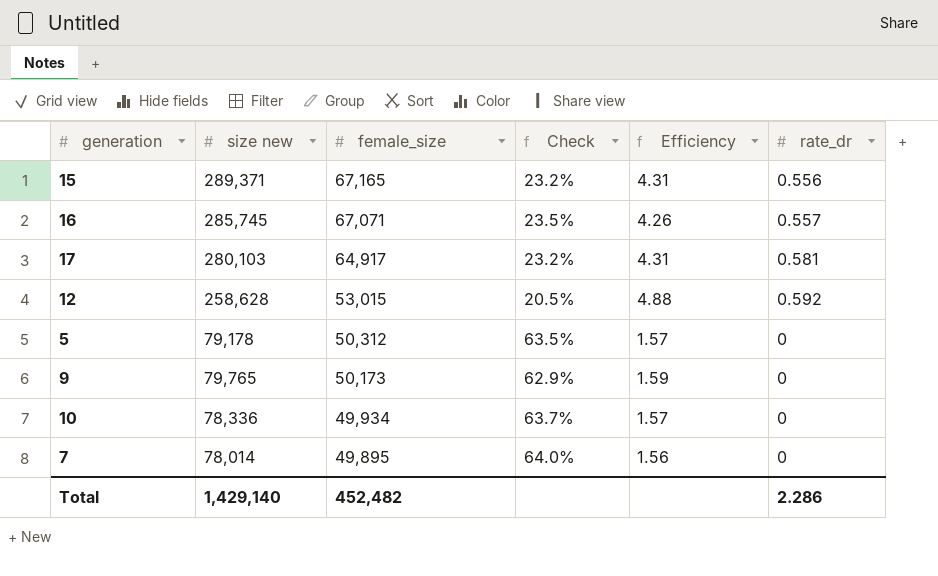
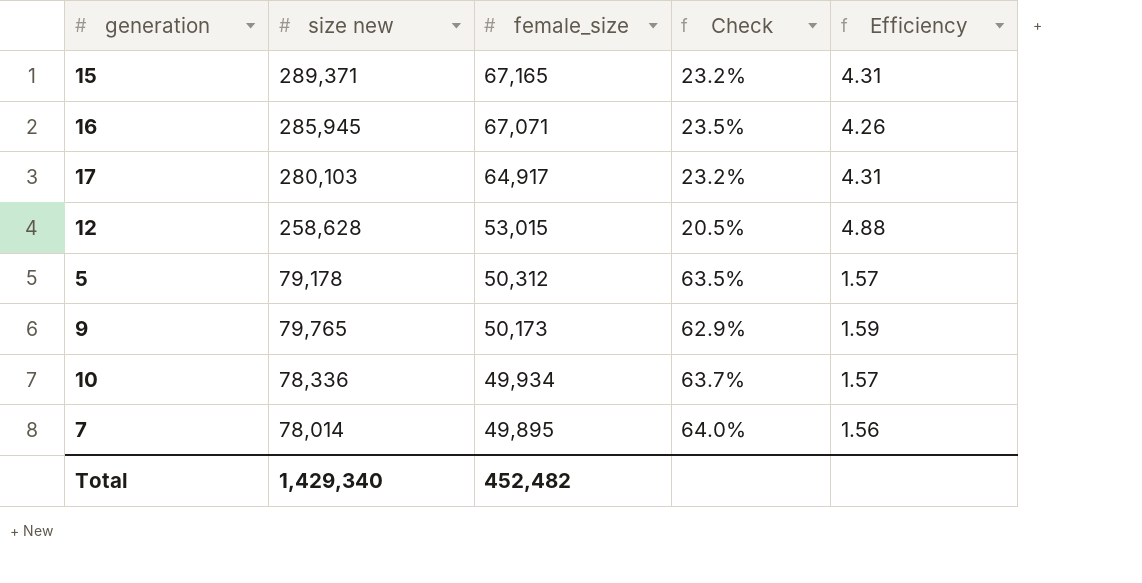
column rate_dr | position: 6 -> none
16 | size new: 285,745 -> 285,945
Total | size new: 1,429,140 -> 1,429,340

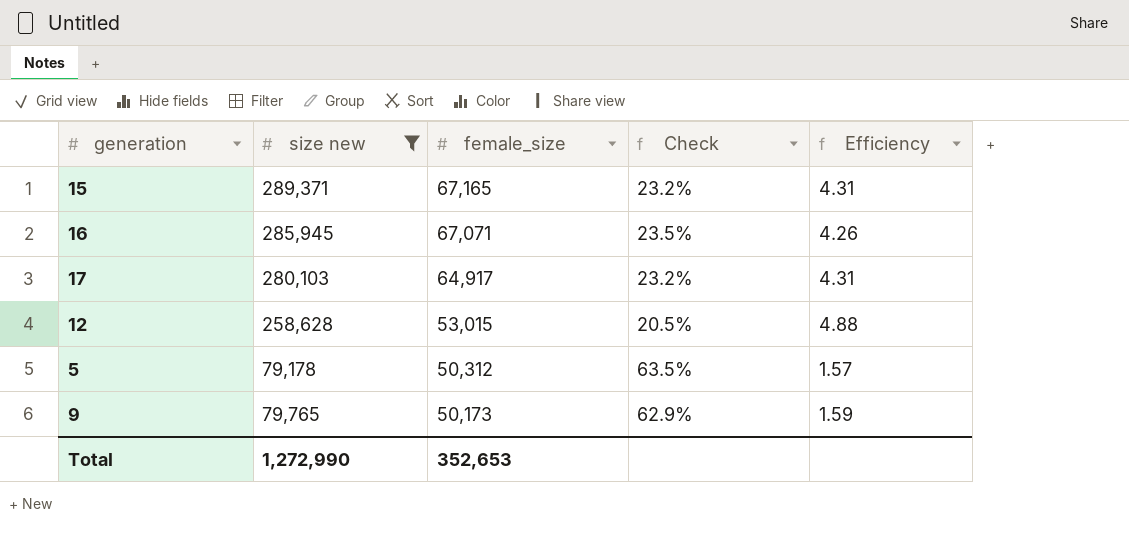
filter: none -> size new >= 79,178
Total | size new: 1,429,340 -> 1,272,990
Total | female_size: 452,482 -> 352,653

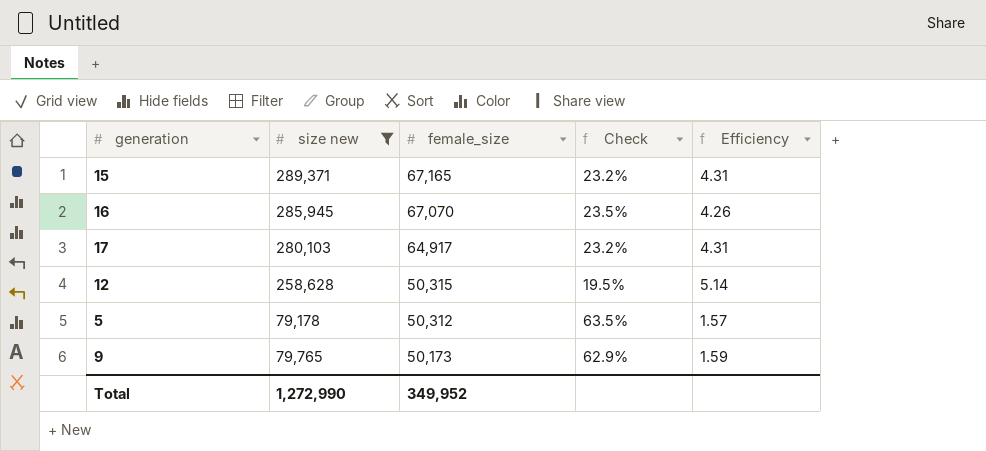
16 | female_size: 67,071 -> 67,070
12 | female_size: 53,015 -> 50,315
12 | Check: 20.5% -> 19.5%
12 | Efficiency: 4.88 -> 5.14
Total | female_size: 352,653 -> 349,952

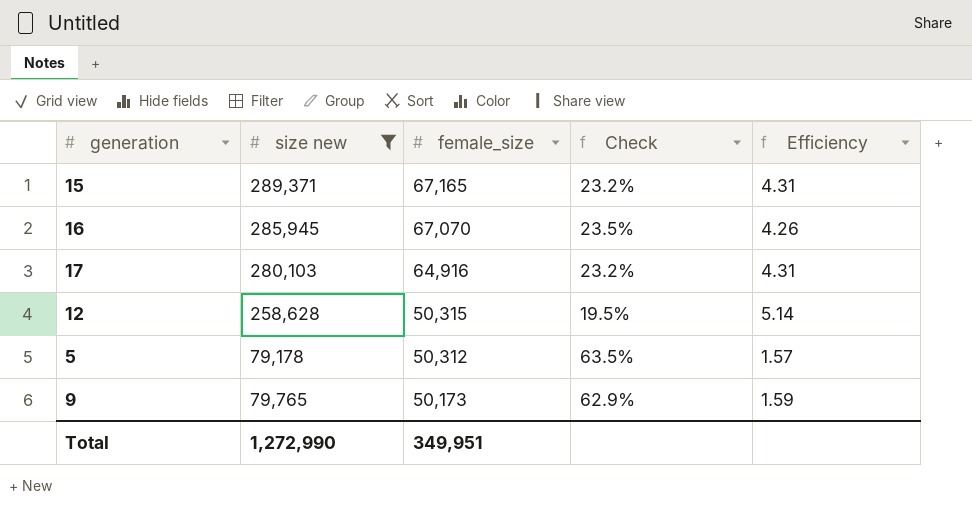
17 | female_size: 64,917 -> 64,916
Total | female_size: 349,952 -> 349,951

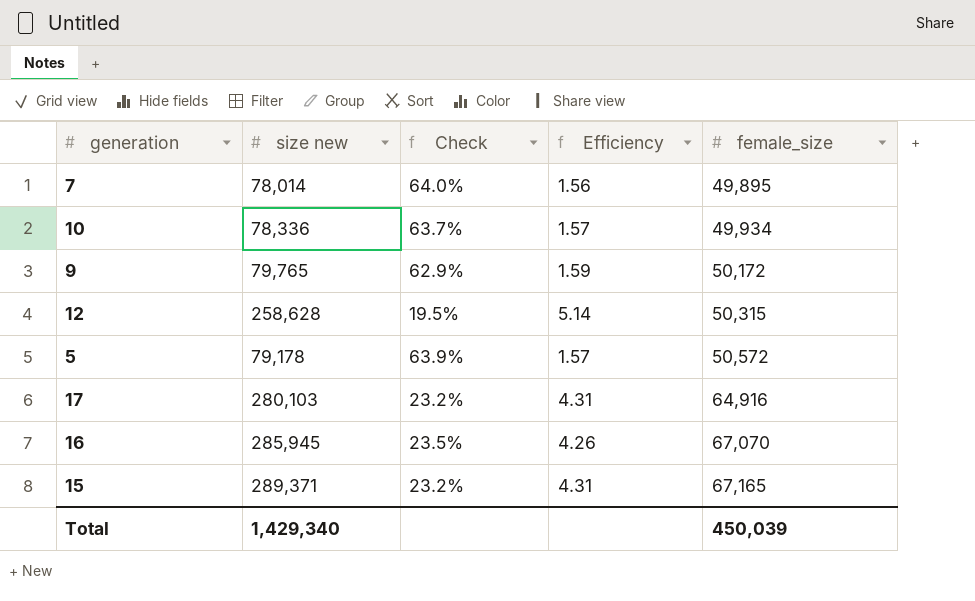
filter: size new >= 79,178 -> none
row order: female_size descending -> female_size ascending
column female_size | position: 3 -> 5
9 | female_size: 50,173 -> 50,172
5 | Check: 63.5% -> 63.9%
5 | female_size: 50,312 -> 50,572
Total | size new: 1,272,990 -> 1,429,340
Total | female_size: 349,951 -> 450,039

